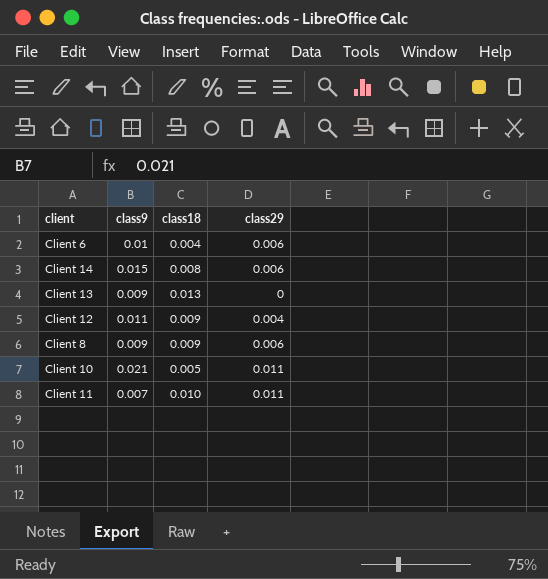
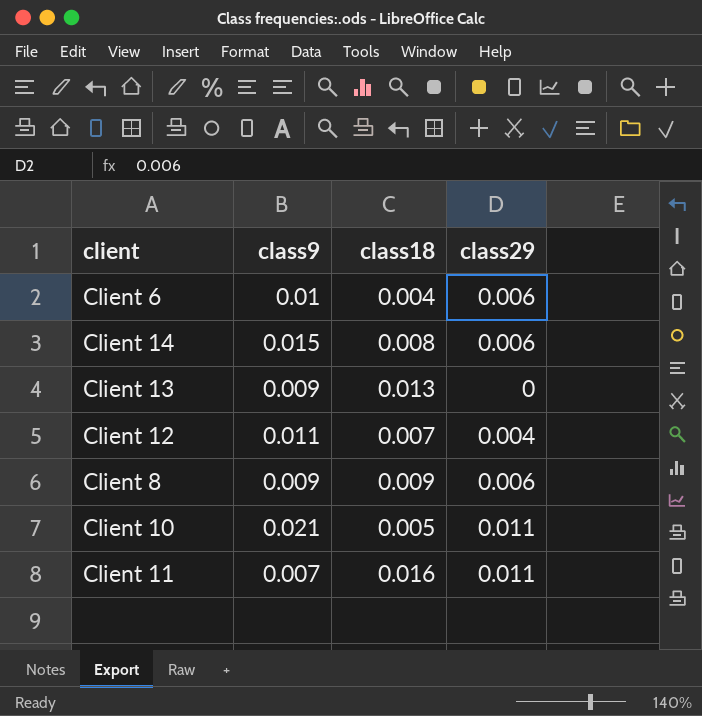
Client 12 | class18: 0.009 -> 0.007
Client 11 | class18: 0.010 -> 0.016

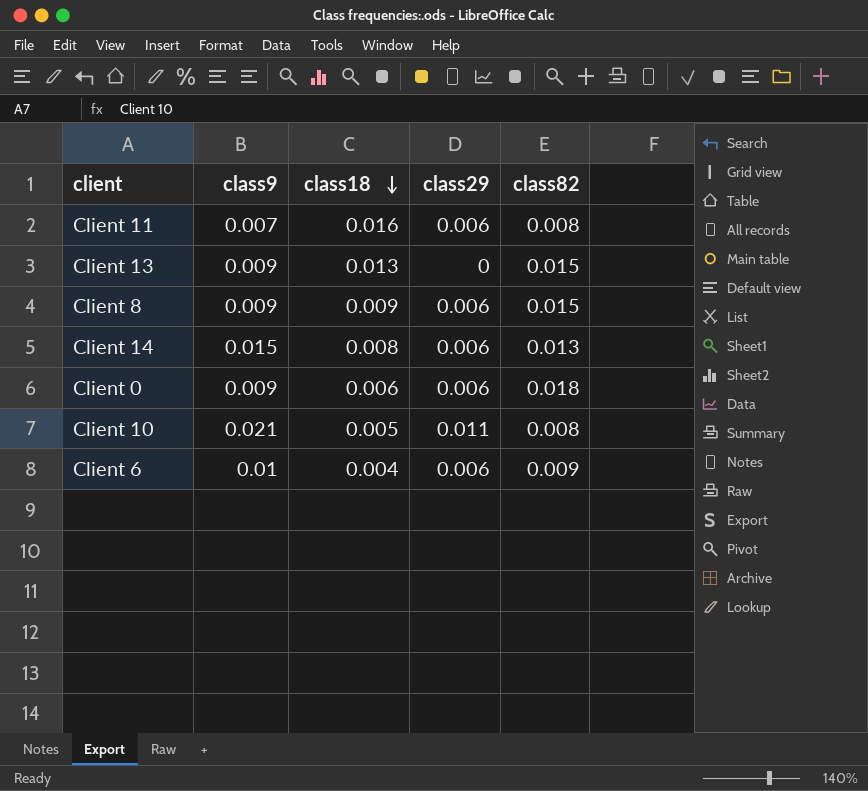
row order: none -> class18 descending
column class82 | position: none -> 5
row Client 12: 0.011 | 0.007 | 0.004 -> none
Client 11 | class29: 0.011 -> 0.006
row Client 0: none -> 0.009 | 0.006 | 0.006 | 0.018

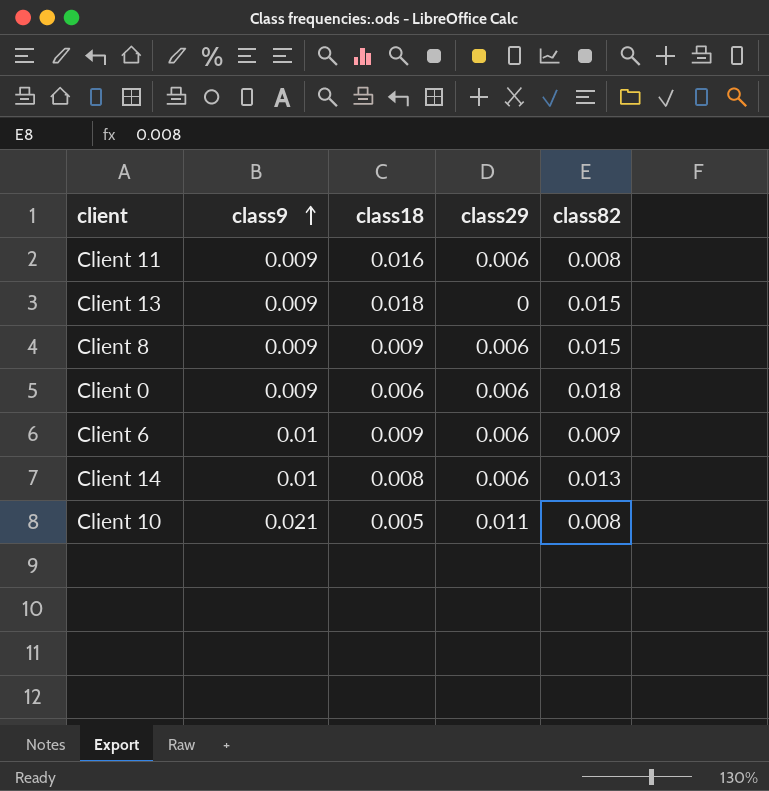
row order: class18 descending -> class9 ascending
Client 11 | class9: 0.007 -> 0.009
Client 13 | class18: 0.013 -> 0.018
Client 6 | class18: 0.004 -> 0.009
Client 14 | class9: 0.015 -> 0.01

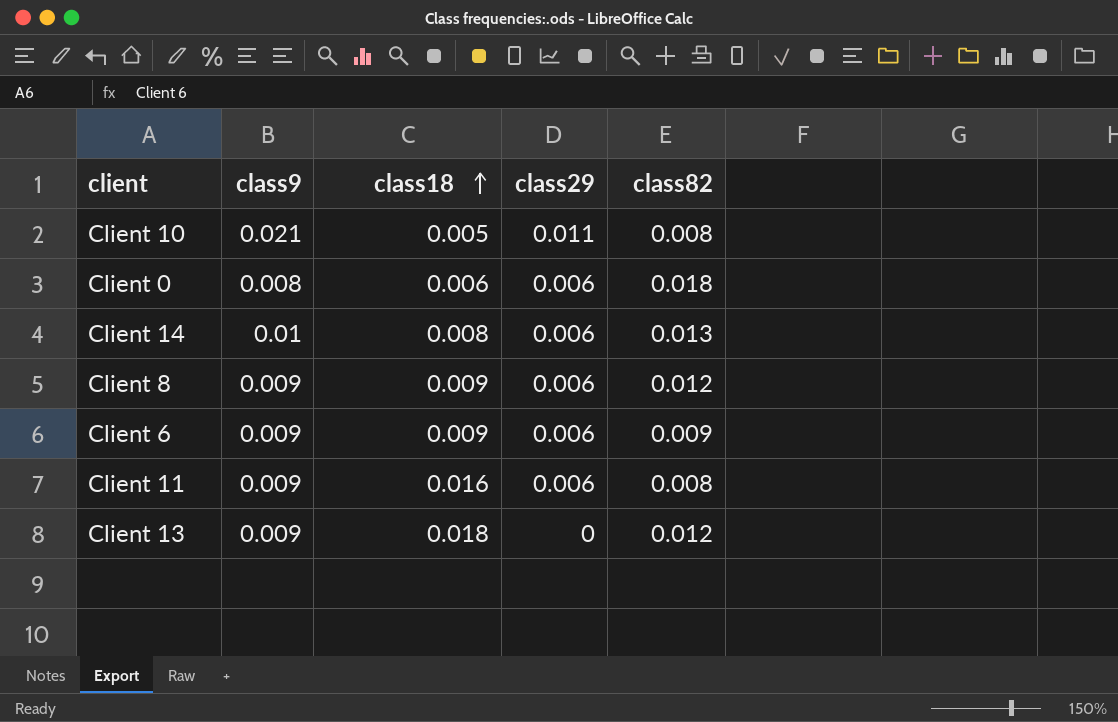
row order: class9 ascending -> class18 ascending
Client 0 | class9: 0.009 -> 0.008
Client 8 | class82: 0.015 -> 0.012
Client 6 | class9: 0.01 -> 0.009
Client 13 | class82: 0.015 -> 0.012

